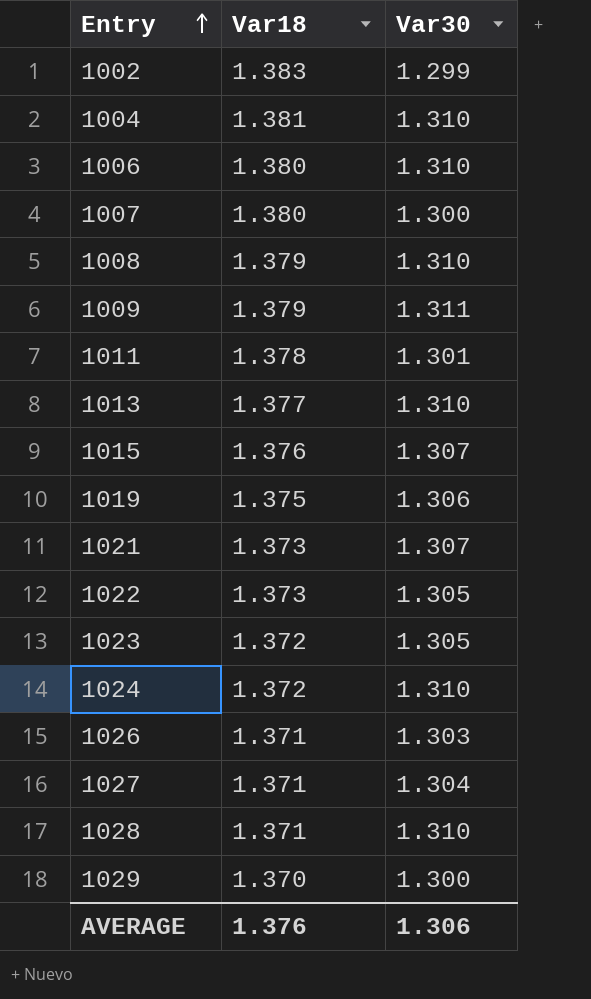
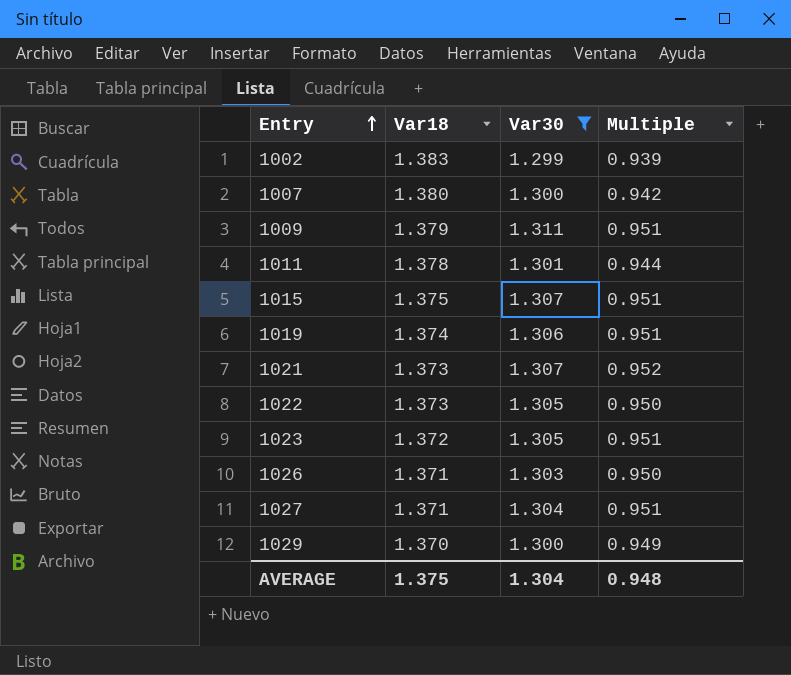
filter: none -> Var30 != 1.310
column Multiple | formula: none -> [Var30] / [Var18]
1015 | Var18: 1.376 -> 1.375
1019 | Var18: 1.375 -> 1.374
AVERAGE | Var18: 1.376 -> 1.375
AVERAGE | Var30: 1.306 -> 1.304

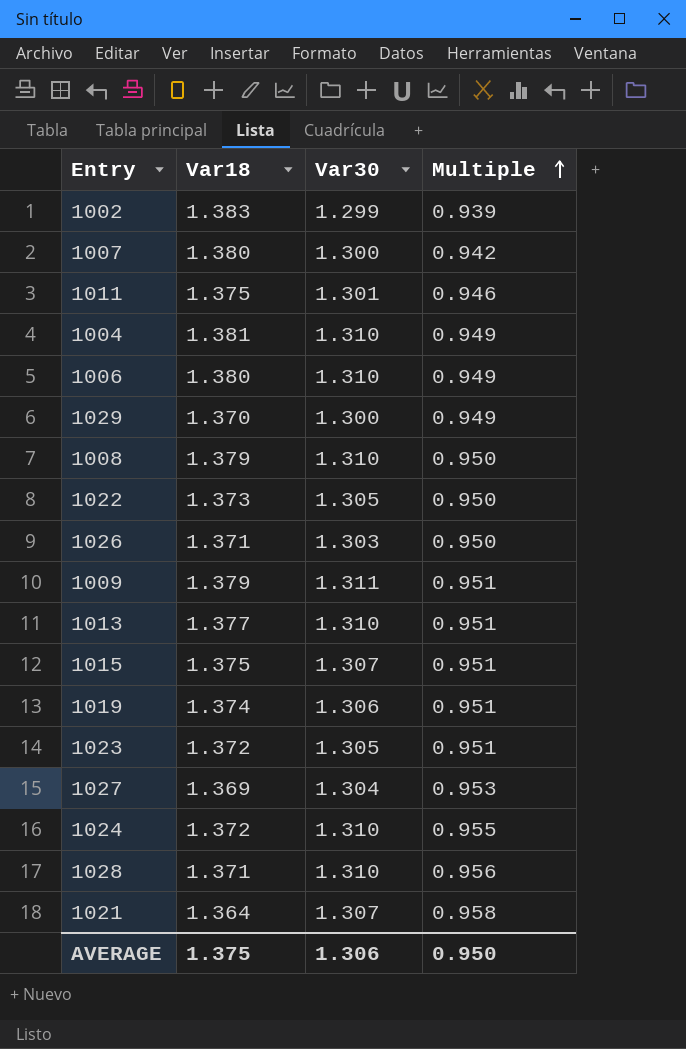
filter: Var30 != 1.310 -> none
row order: Entry ascending -> Multiple ascending
1011 | Var18: 1.378 -> 1.375
1011 | Multiple: 0.944 -> 0.946
1027 | Var18: 1.371 -> 1.369
1027 | Multiple: 0.951 -> 0.953
1021 | Var18: 1.373 -> 1.364
1021 | Multiple: 0.952 -> 0.958
AVERAGE | Var30: 1.304 -> 1.306
AVERAGE | Multiple: 0.948 -> 0.950

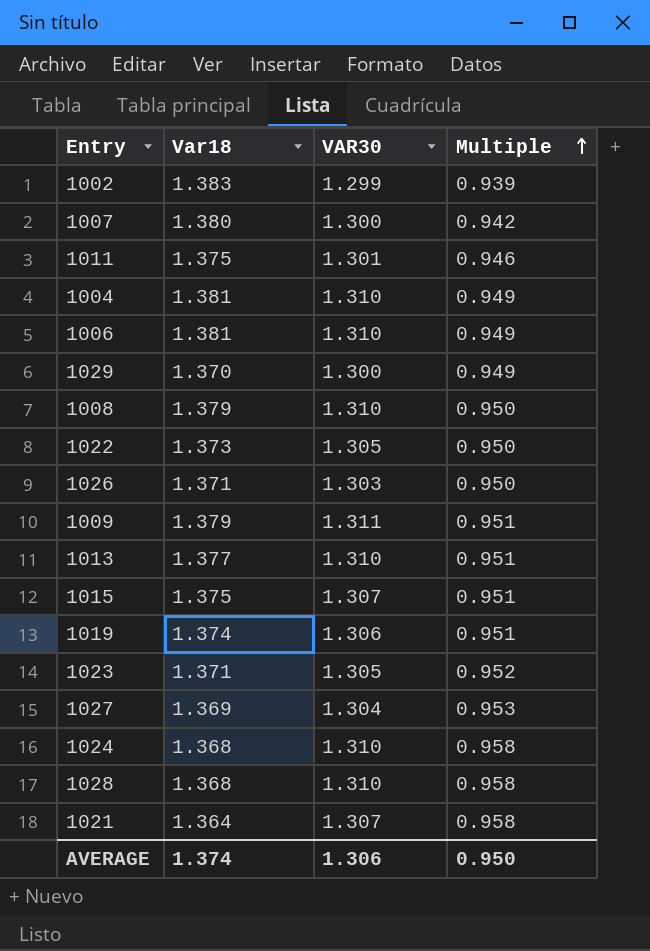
column name: Var30 -> VAR30
1006 | Var18: 1.380 -> 1.381
1023 | Var18: 1.372 -> 1.371
1023 | Multiple: 0.951 -> 0.952
1024 | Var18: 1.372 -> 1.368
1024 | Multiple: 0.955 -> 0.958
1028 | Var18: 1.371 -> 1.368
1028 | Multiple: 0.956 -> 0.958
AVERAGE | Var18: 1.375 -> 1.374

